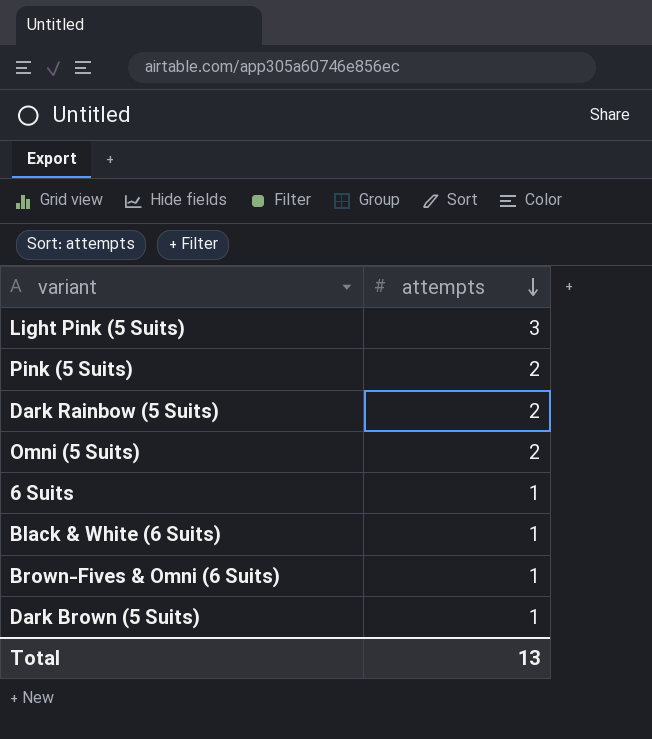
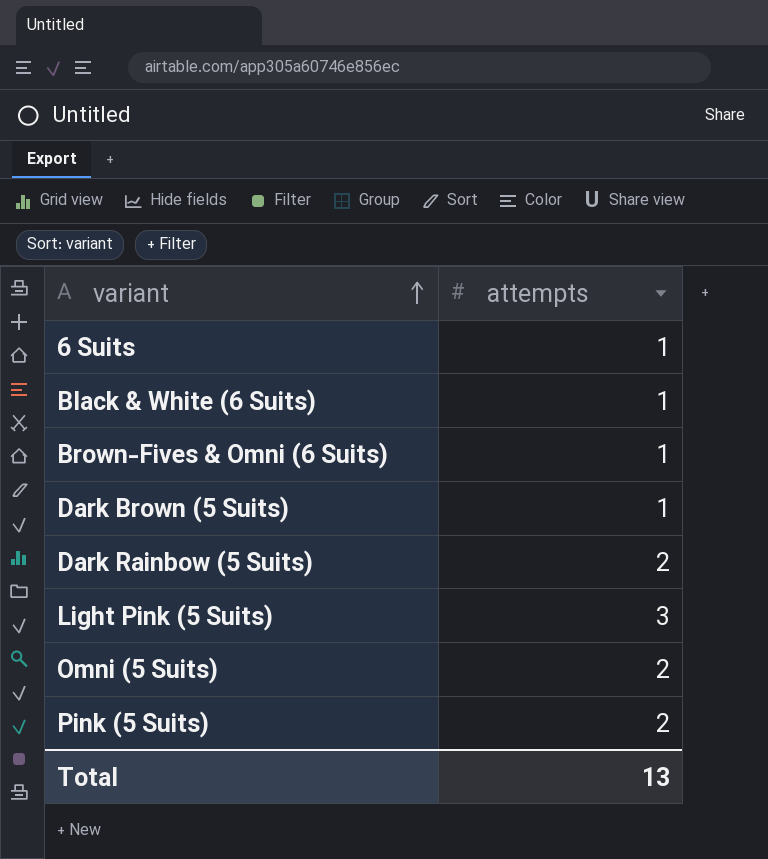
row order: attempts descending -> variant ascending

